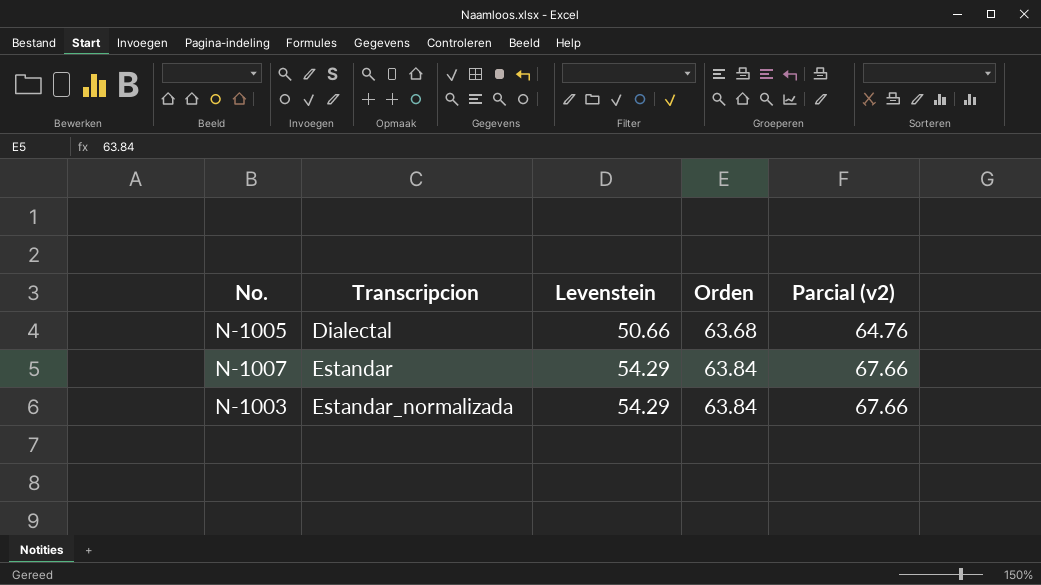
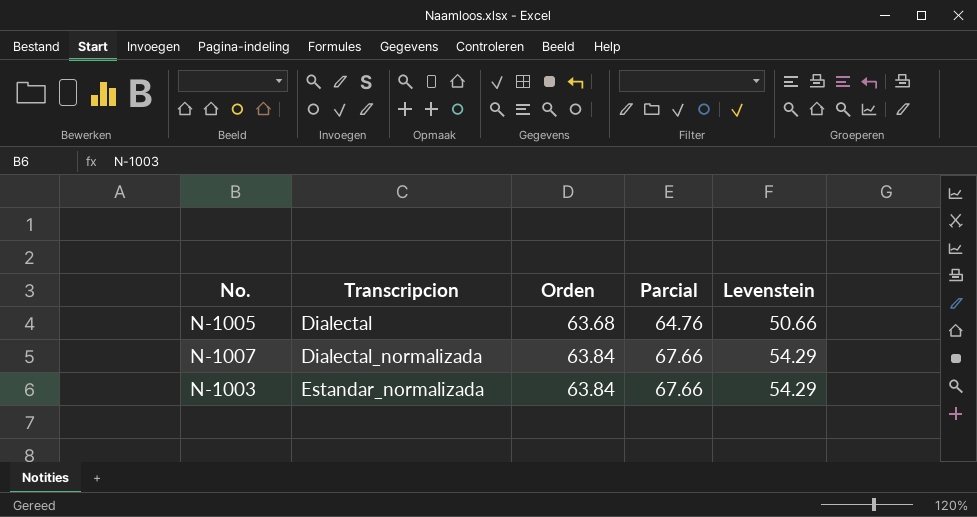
column name: Parcial (v2) -> Parcial
column Levenstein | position: 3 -> 5
N-1007 | Transcripcion: Estandar -> Dialectal_normalizada

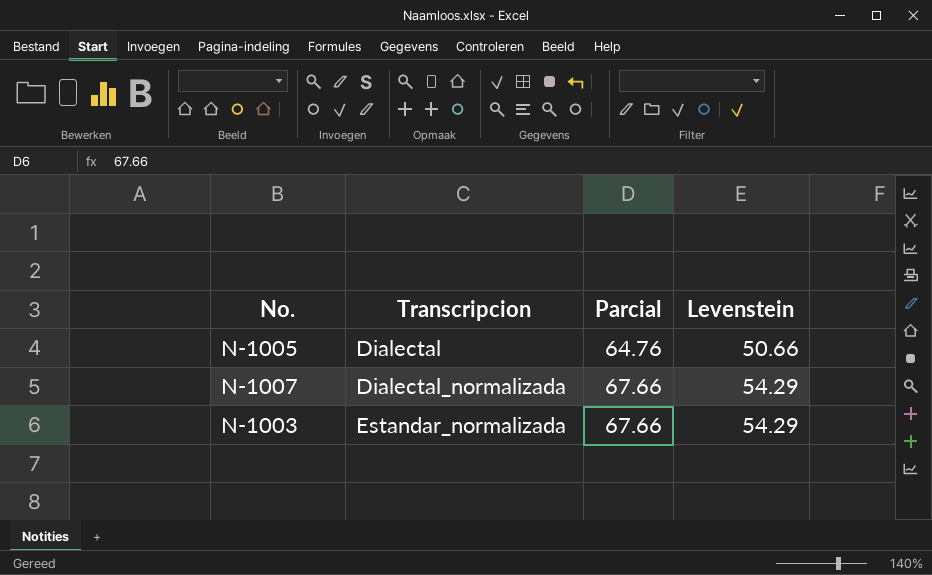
column Orden | position: 3 -> none

